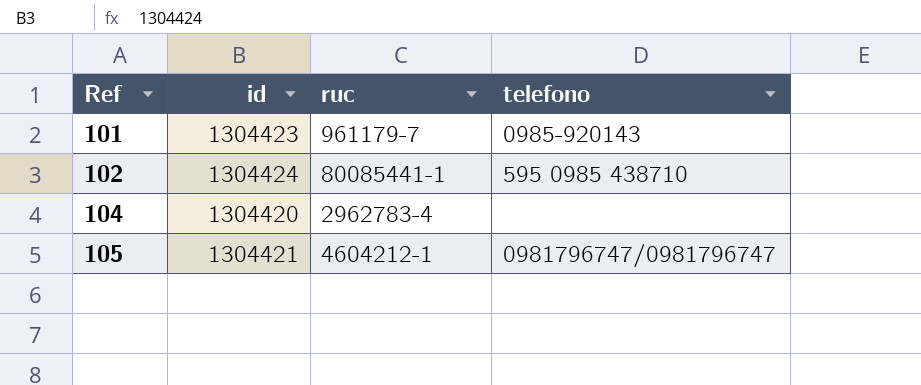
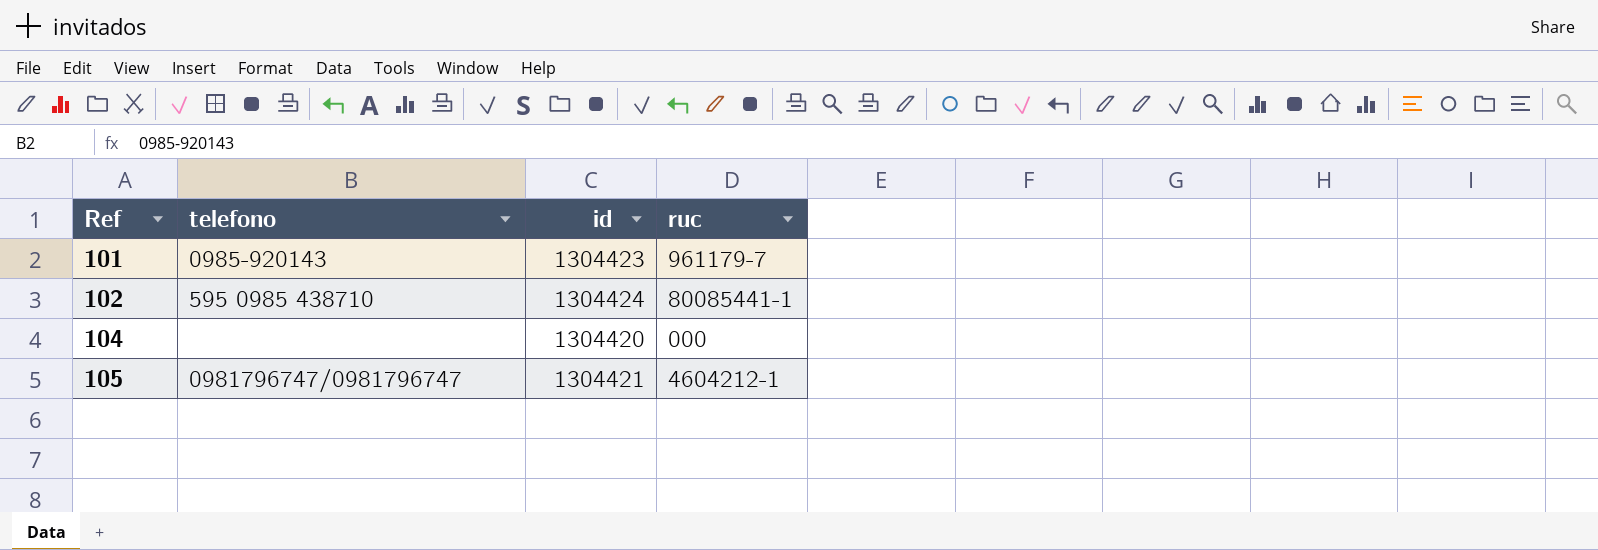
column telefono | position: 4 -> 2
104 | ruc: 2962783-4 -> 000

